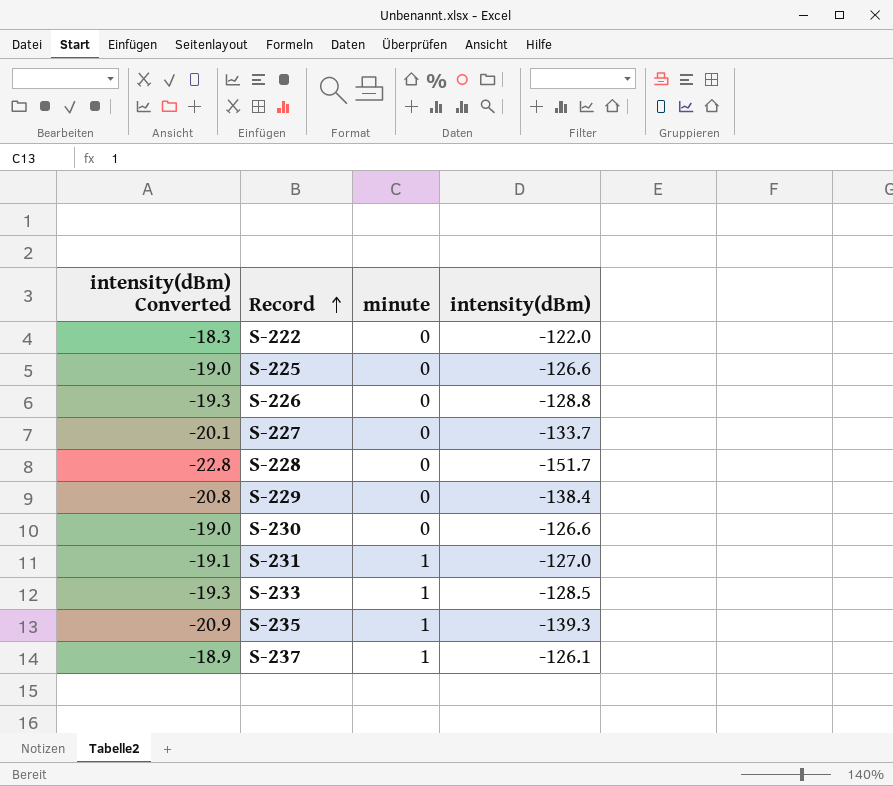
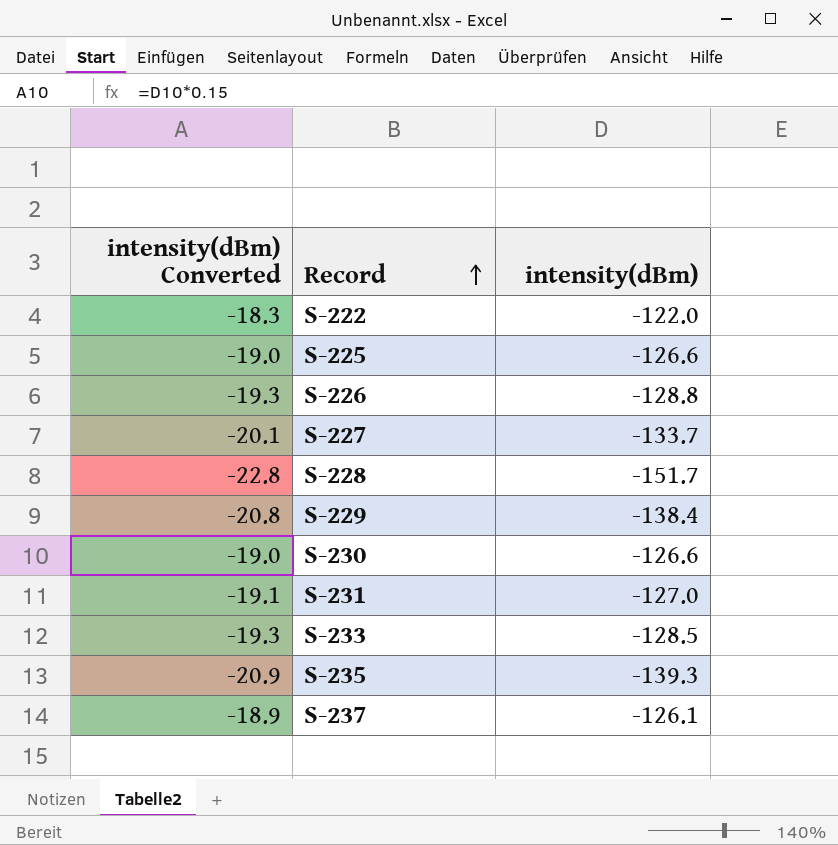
column minute | position: 3 -> none

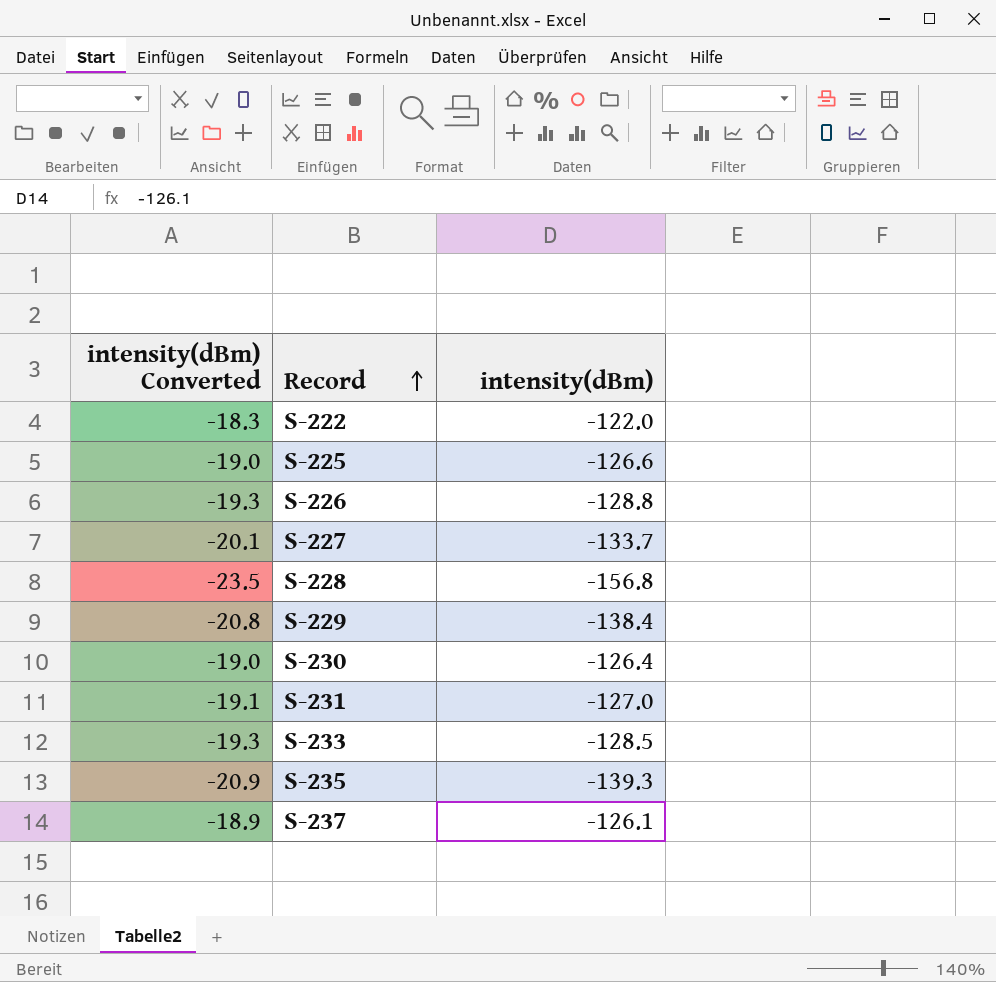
S-228 | intensity(dBm) Converted: -22.8 -> -23.5
S-228 | intensity(dBm): -151.7 -> -156.8
S-230 | intensity(dBm): -126.6 -> -126.4

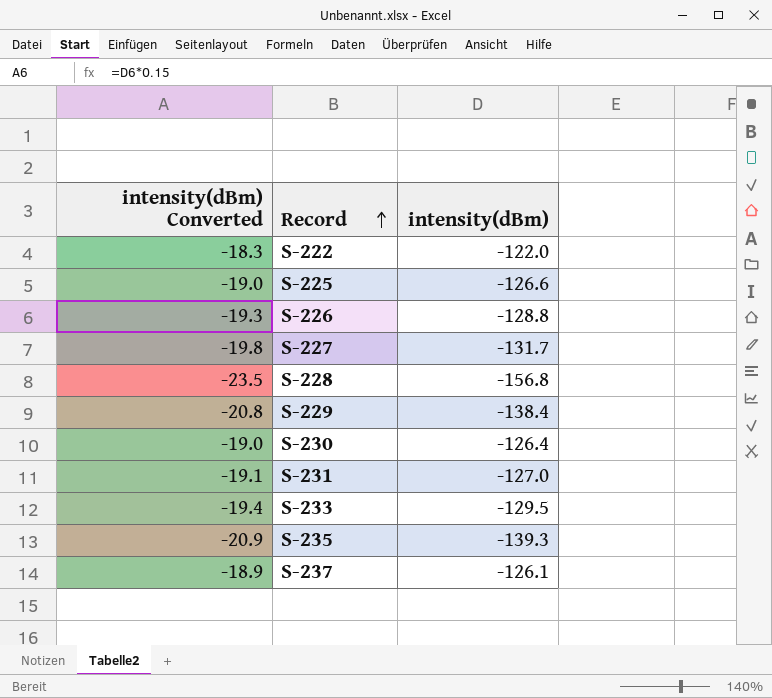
S-227 | intensity(dBm) Converted: -20.1 -> -19.8
S-227 | intensity(dBm): -133.7 -> -131.7
S-233 | intensity(dBm) Converted: -19.3 -> -19.4
S-233 | intensity(dBm): -128.5 -> -129.5

